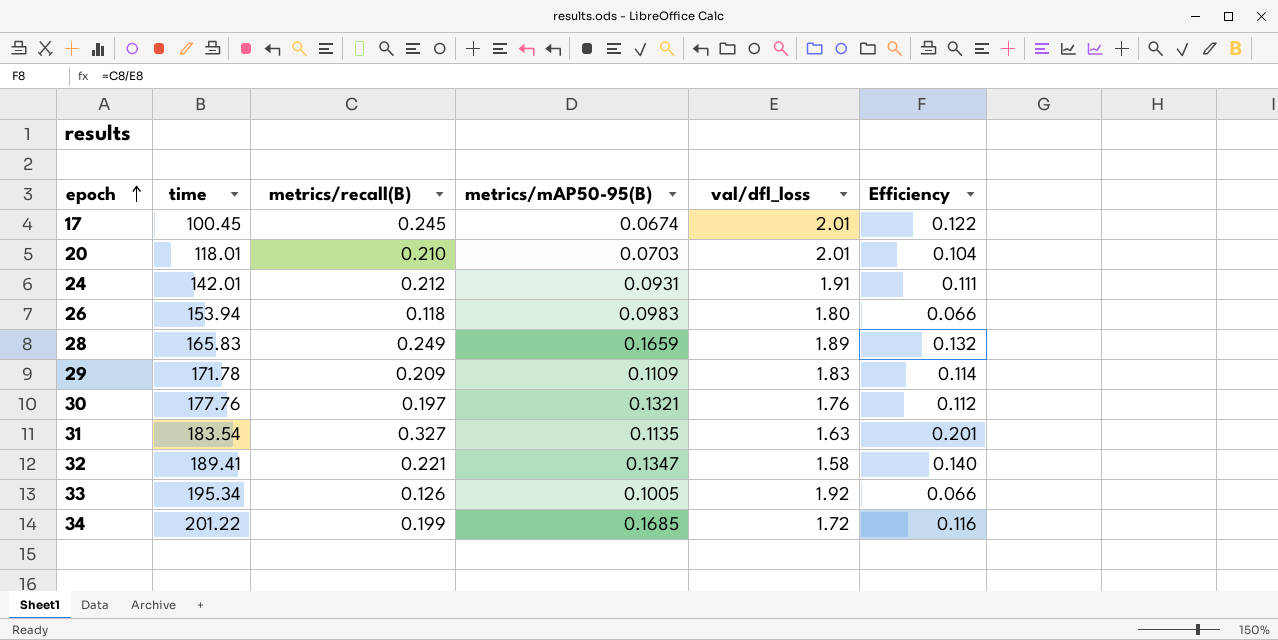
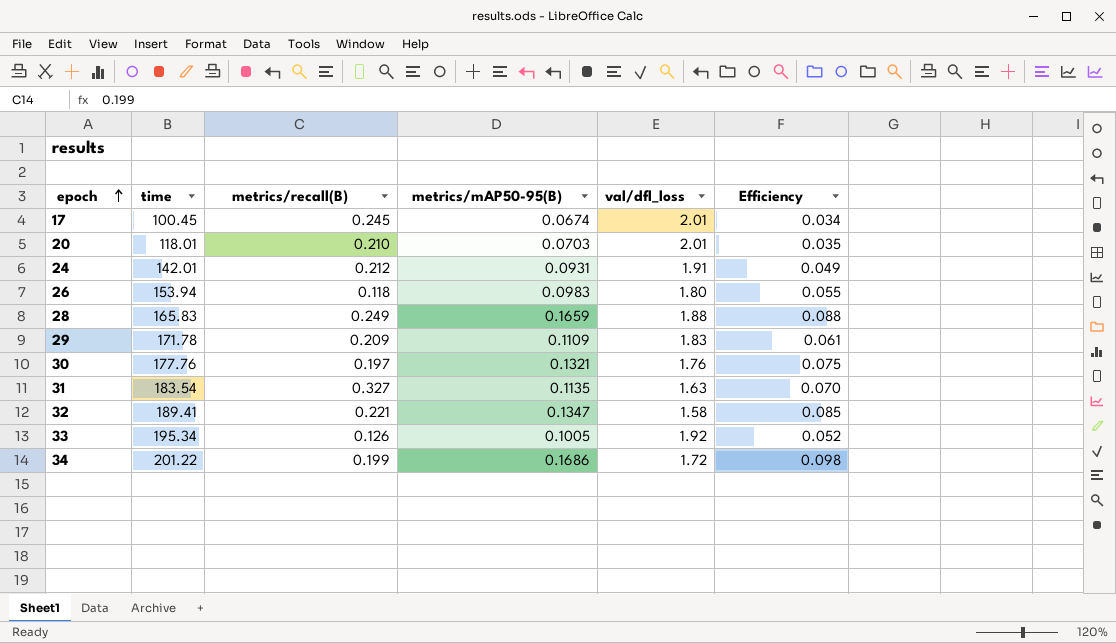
column Efficiency | formula: [metrics/recall(B)] / [val/dfl_loss] -> [metrics/mAP50-95(B)] / [val/dfl_loss]
28 | val/dfl_loss: 1.89 -> 1.88
34 | metrics/mAP50-95(B): 0.1685 -> 0.1686

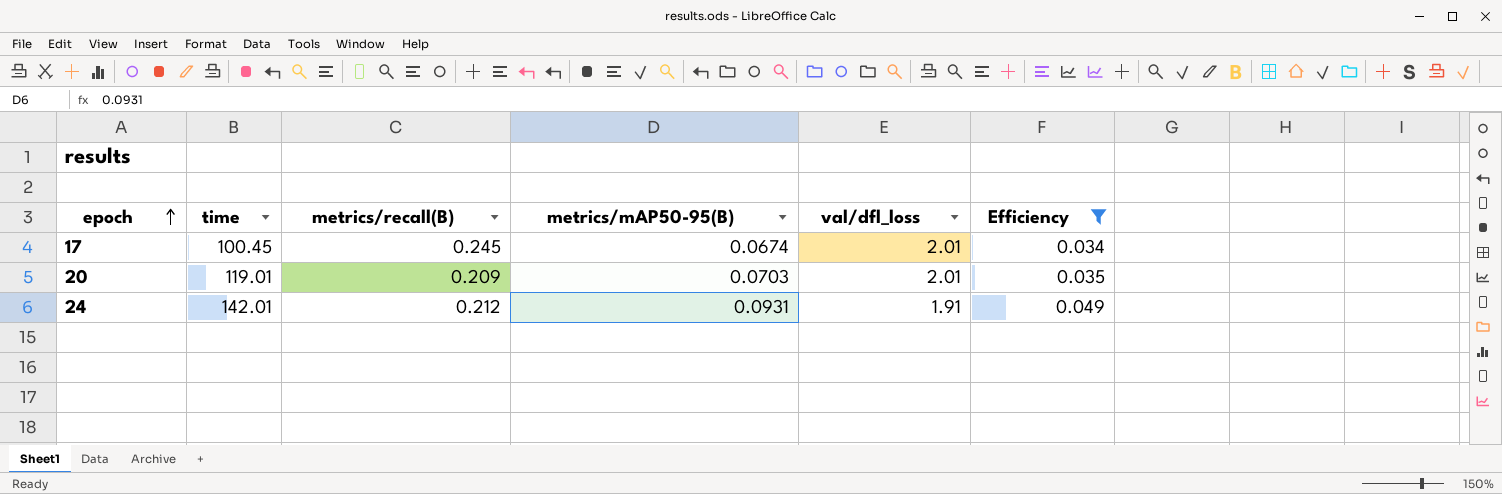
filter: none -> Efficiency <= 0.049
20 | time: 118.01 -> 119.01
20 | metrics/recall(B): 0.210 -> 0.209

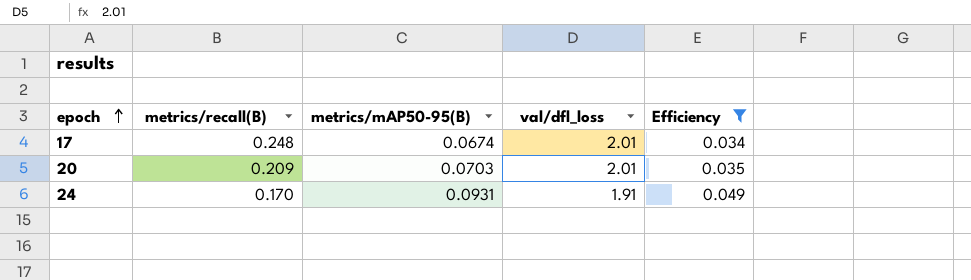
column time | position: 2 -> none
17 | metrics/recall(B): 0.245 -> 0.248
24 | metrics/recall(B): 0.212 -> 0.170

